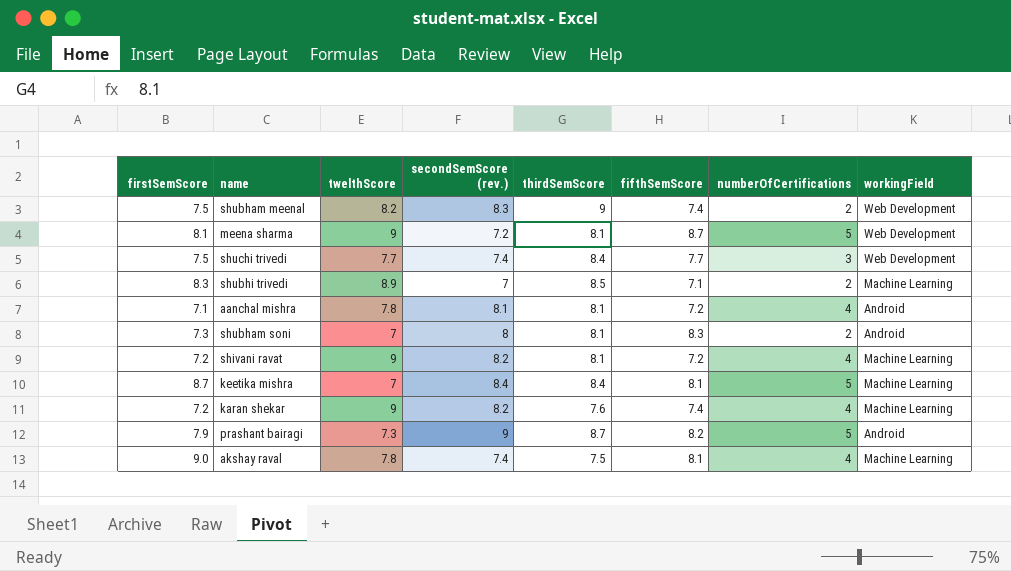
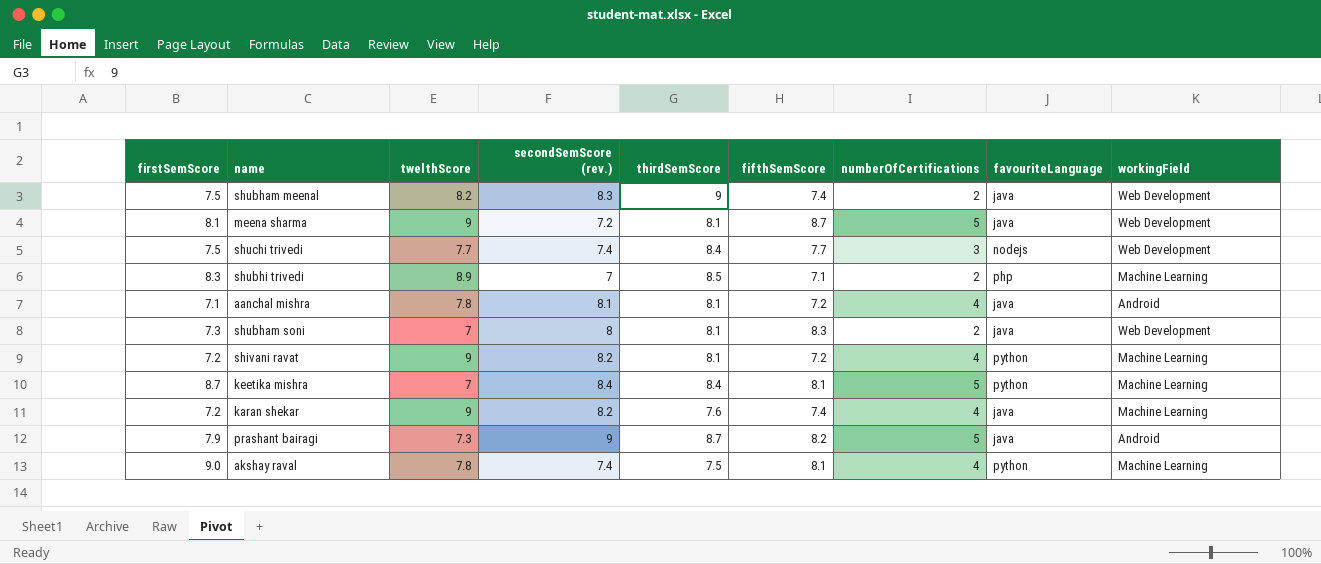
column favouriteLanguage | position: none -> 8
shubham soni | workingField: Android -> Web Development

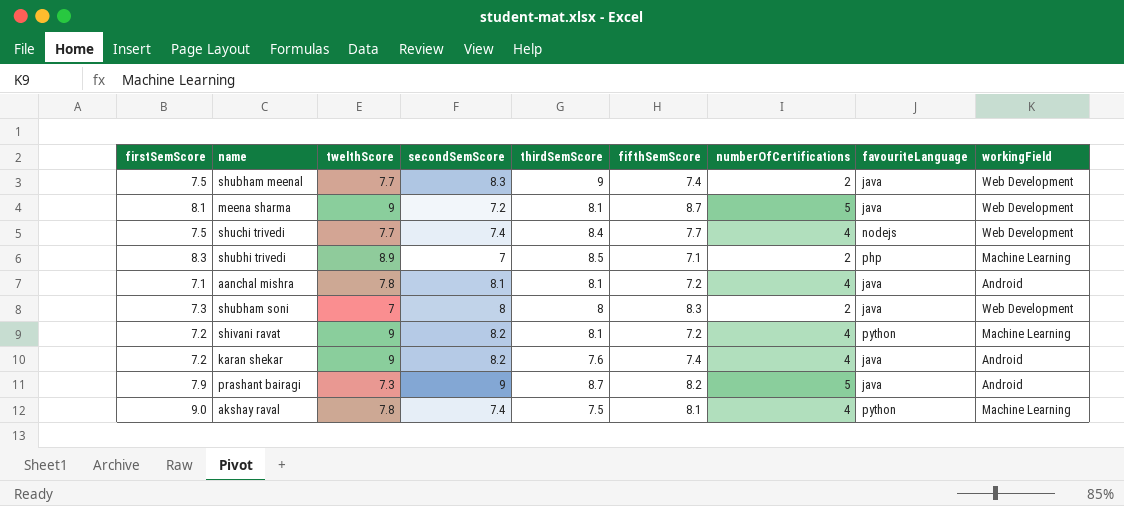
column name: secondSemScore (rev.) -> secondSemScore
row keetika mishra: 8.7 | 7 | 8.4 | 8.4 | 8.1 | 5 | python | Machine Learning -> none
shubham meenal | twelthScore: 8.2 -> 7.7
shuchi trivedi | numberOfCertifications: 3 -> 4
shubham soni | thirdSemScore: 8.1 -> 8
karan shekar | workingField: Machine Learning -> Android

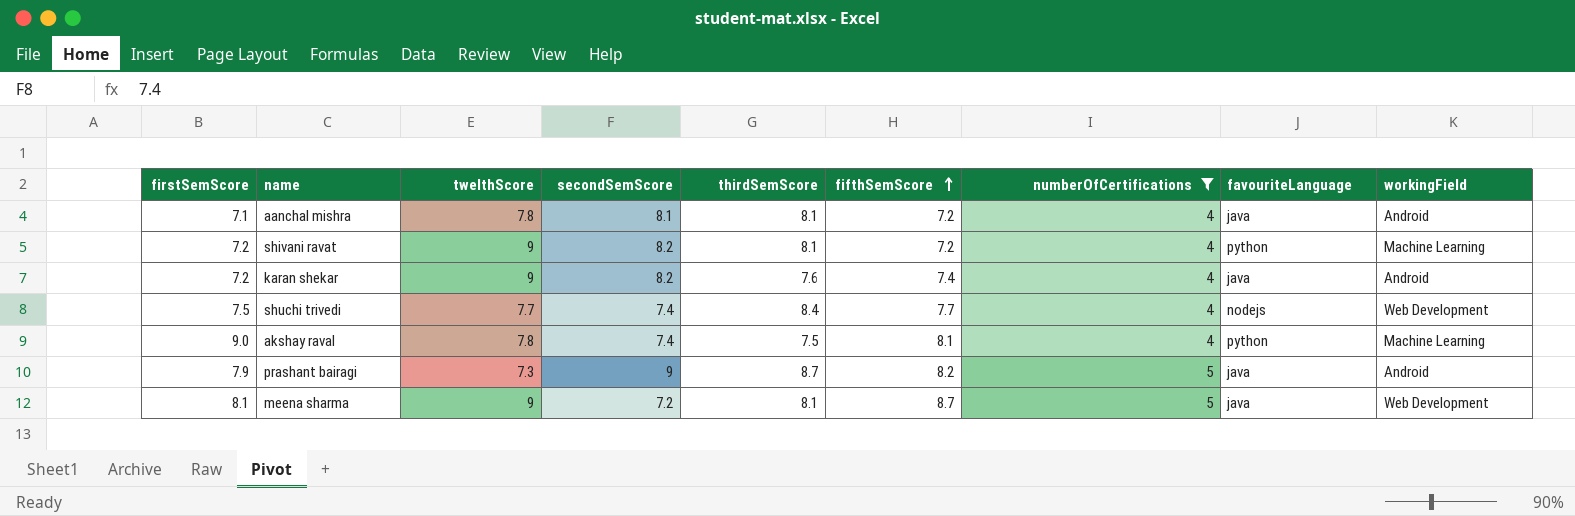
filter: none -> numberOfCertifications != 2
row order: none -> fifthSemScore ascending

